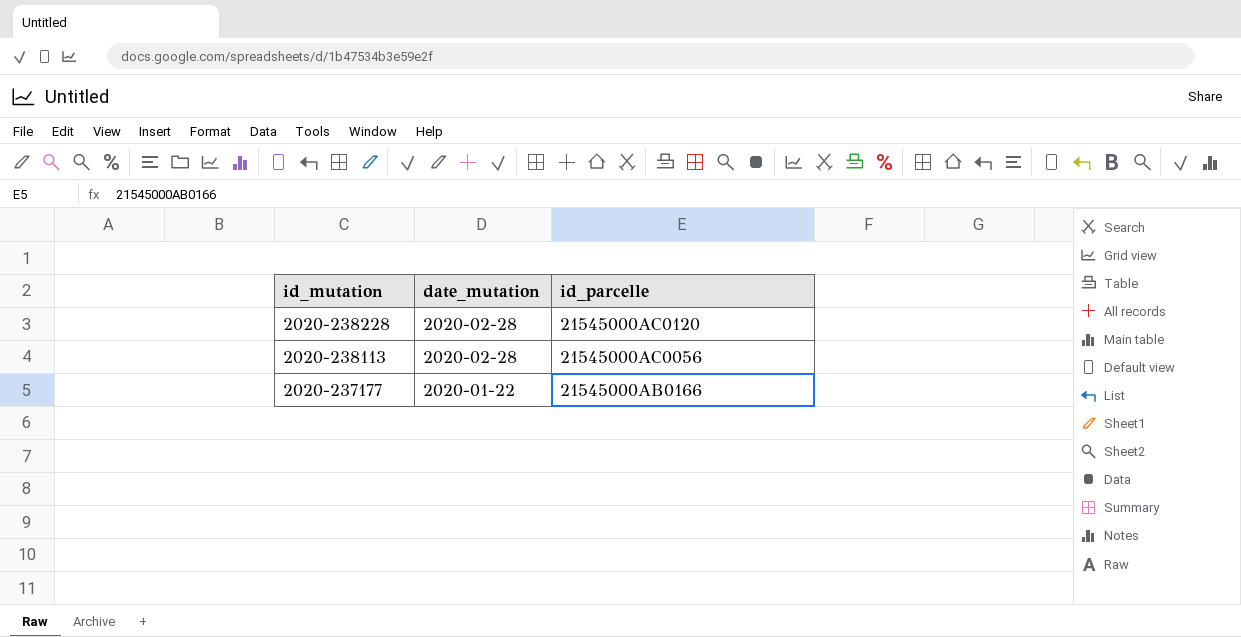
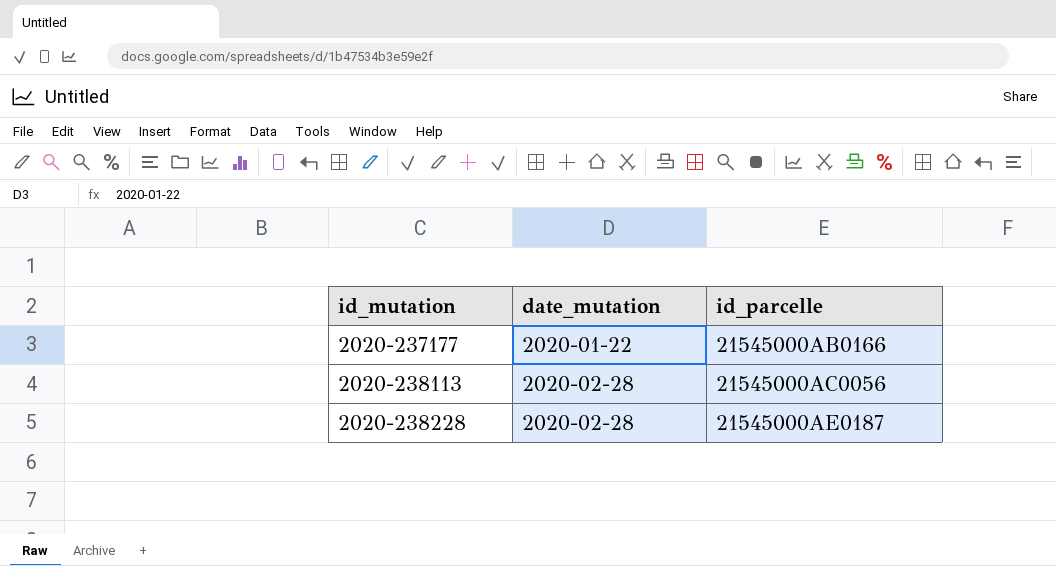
row order: id_mutation descending -> id_mutation ascending
2020-238228 | id_parcelle: 21545000AC0120 -> 21545000AE0187

